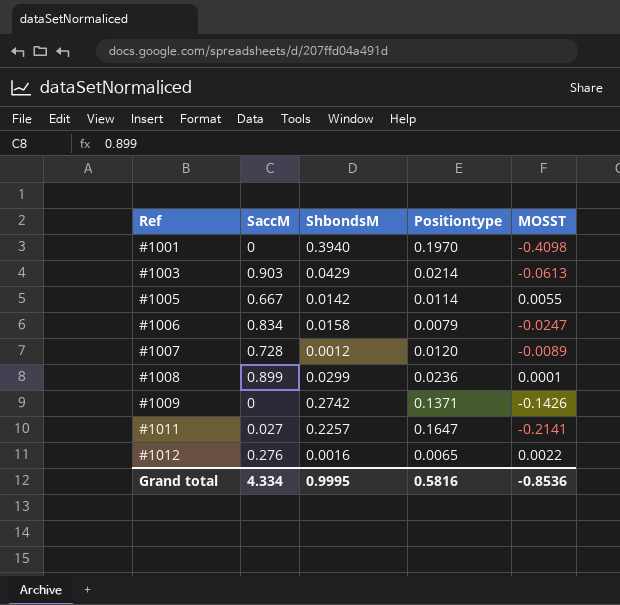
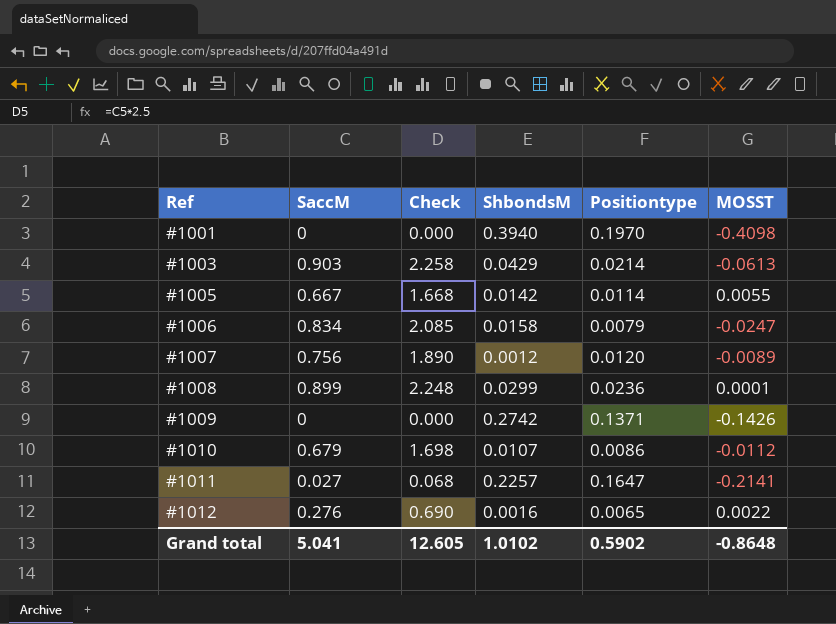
column Check | formula: none -> [SaccM] * 2.5
#1007 | SaccM: 0.728 -> 0.756
row #1010: none -> 0.679 | 1.698 | 0.0107 | 0.0086 | -0.0112
Grand total | SaccM: 4.334 -> 5.041
Grand total | ShbondsM: 0.9995 -> 1.0102
Grand total | Positiontype: 0.5816 -> 0.5902
Grand total | MOSST: -0.8536 -> -0.8648

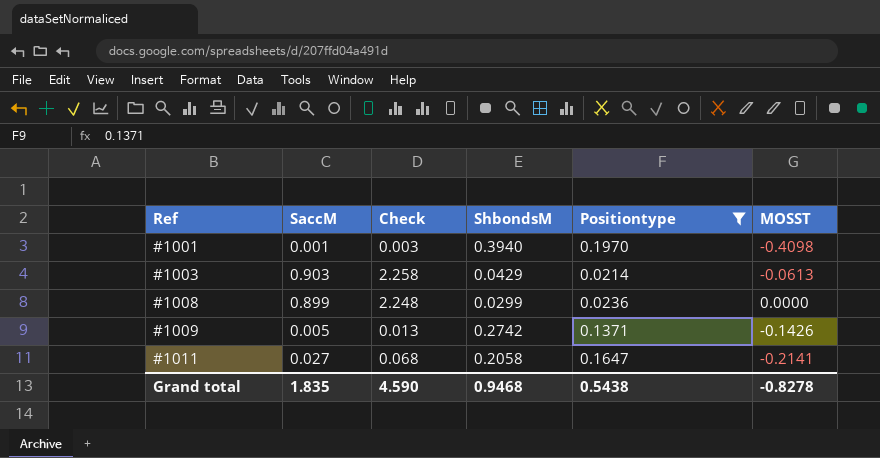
filter: none -> Positiontype >= 0.0214
#1001 | SaccM: 0 -> 0.001
#1001 | Check: 0.000 -> 0.003
#1008 | MOSST: 0.0001 -> 0.0000
#1009 | SaccM: 0 -> 0.005
#1009 | Check: 0.000 -> 0.013
#1011 | ShbondsM: 0.2257 -> 0.2058
Grand total | SaccM: 5.041 -> 1.835
Grand total | Check: 12.605 -> 4.590
Grand total | ShbondsM: 1.0102 -> 0.9468
Grand total | Positiontype: 0.5902 -> 0.5438
Grand total | MOSST: -0.8648 -> -0.8278

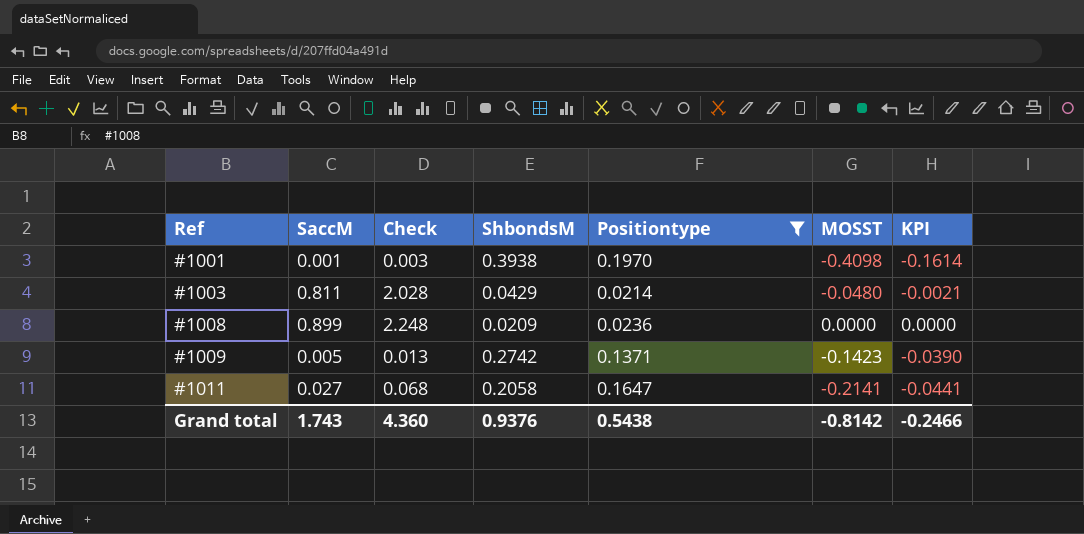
column KPI | formula: none -> [ShbondsM] * [MOSST]
#1001 | ShbondsM: 0.3940 -> 0.3938
#1003 | SaccM: 0.903 -> 0.811
#1003 | Check: 2.258 -> 2.028
#1003 | MOSST: -0.0613 -> -0.0480
#1008 | ShbondsM: 0.0299 -> 0.0209
#1009 | MOSST: -0.1426 -> -0.1423
Grand total | SaccM: 1.835 -> 1.743
Grand total | Check: 4.590 -> 4.360
Grand total | ShbondsM: 0.9468 -> 0.9376
Grand total | MOSST: -0.8278 -> -0.8142

